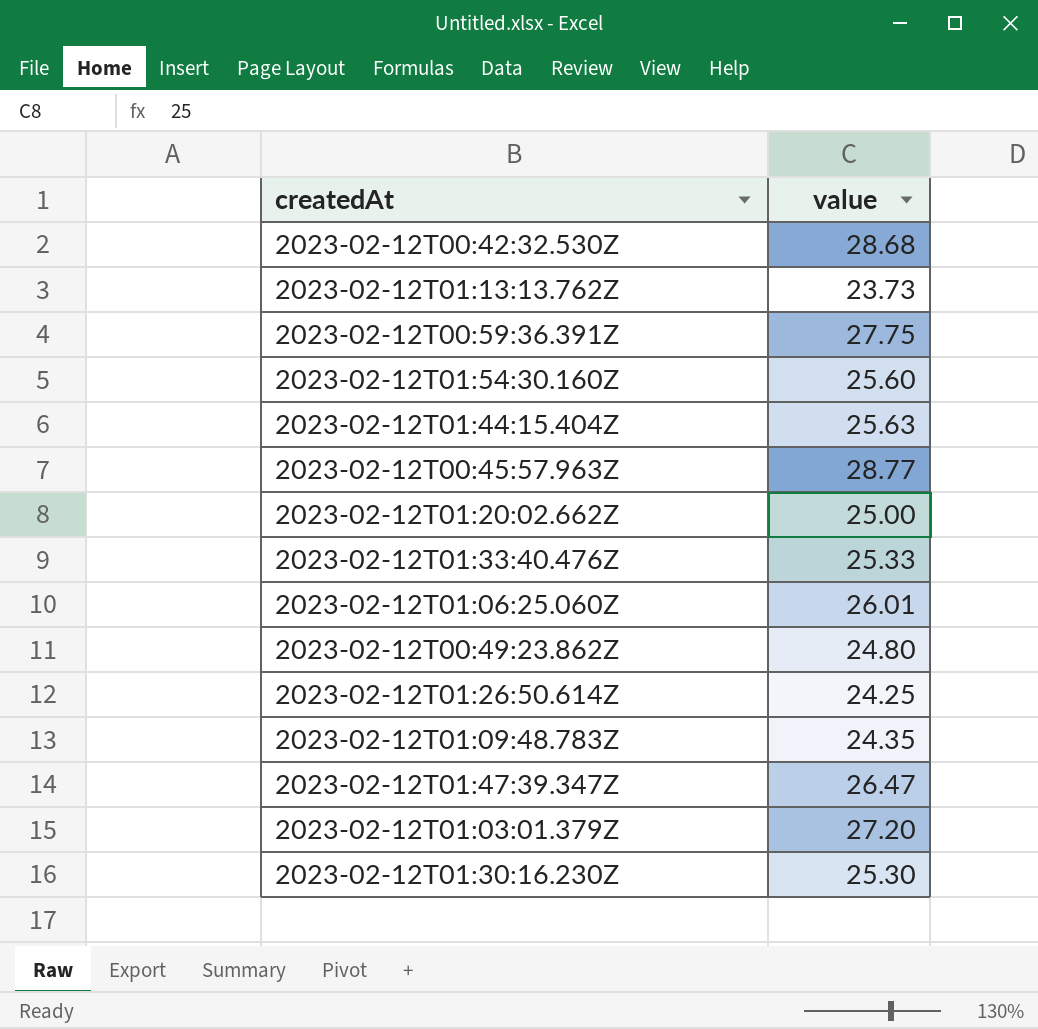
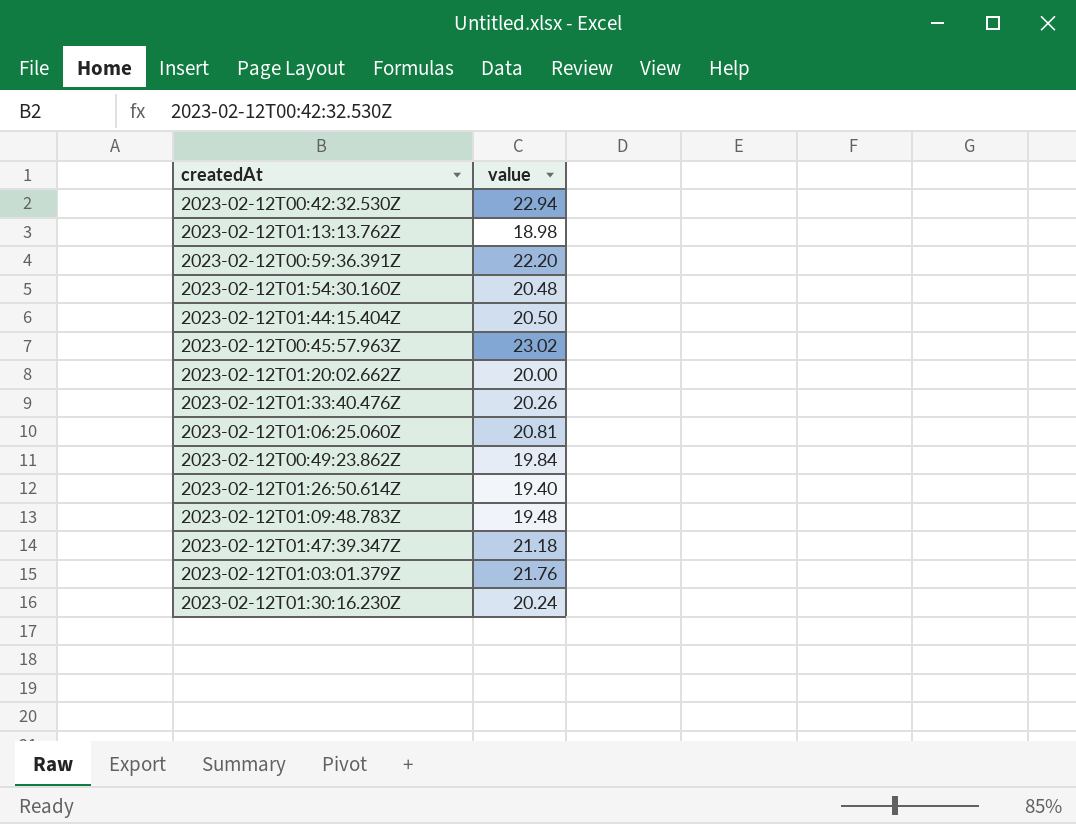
2023-02-12T00:42:32.530Z | value: 28.68 -> 22.94
2023-02-12T01:13:13.762Z | value: 23.73 -> 18.98
2023-02-12T00:59:36.391Z | value: 27.75 -> 22.20
2023-02-12T01:54:30.160Z | value: 25.60 -> 20.48
2023-02-12T01:44:15.404Z | value: 25.63 -> 20.50
2023-02-12T00:45:57.963Z | value: 28.77 -> 23.02
2023-02-12T01:20:02.662Z | value: 25.00 -> 20.00
2023-02-12T01:33:40.476Z | value: 25.33 -> 20.26
2023-02-12T01:06:25.060Z | value: 26.01 -> 20.81
2023-02-12T00:49:23.862Z | value: 24.80 -> 19.84
2023-02-12T01:26:50.614Z | value: 24.25 -> 19.40
2023-02-12T01:09:48.783Z | value: 24.35 -> 19.48
2023-02-12T01:47:39.347Z | value: 26.47 -> 21.18
2023-02-12T01:03:01.379Z | value: 27.20 -> 21.76
2023-02-12T01:30:16.230Z | value: 25.30 -> 20.24

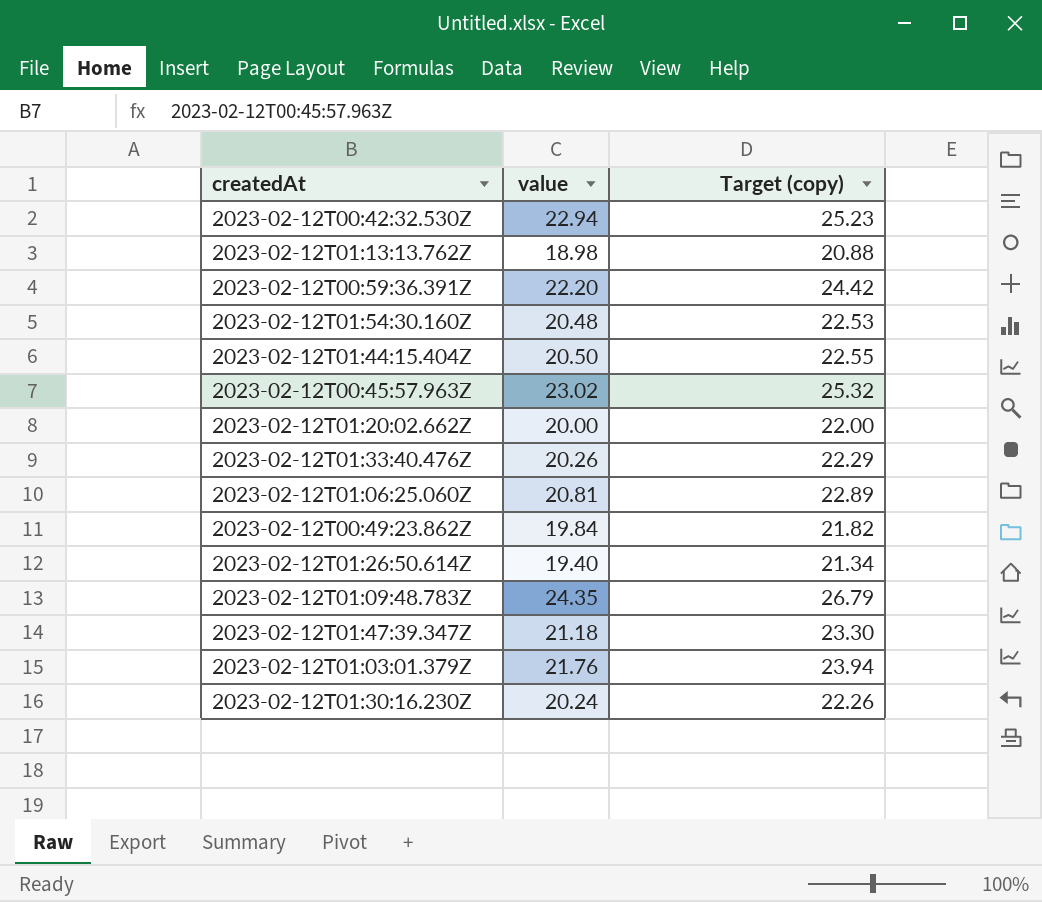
column Target (copy) | formula: none -> [value] * 1.1
2023-02-12T01:09:48.783Z | value: 19.48 -> 24.35

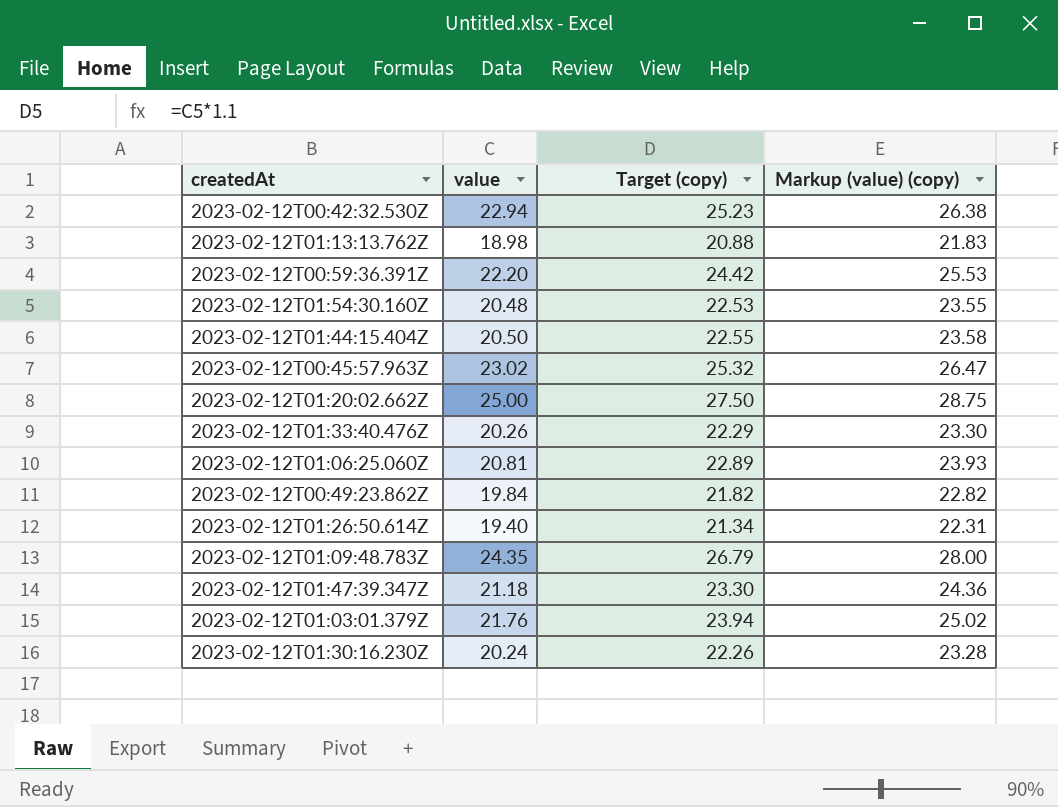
column Markup (value) (copy) | formula: none -> [value] * 1.15
2023-02-12T01:20:02.662Z | value: 20.00 -> 25.00
2023-02-12T01:20:02.662Z | Target (copy): 22.00 -> 27.50

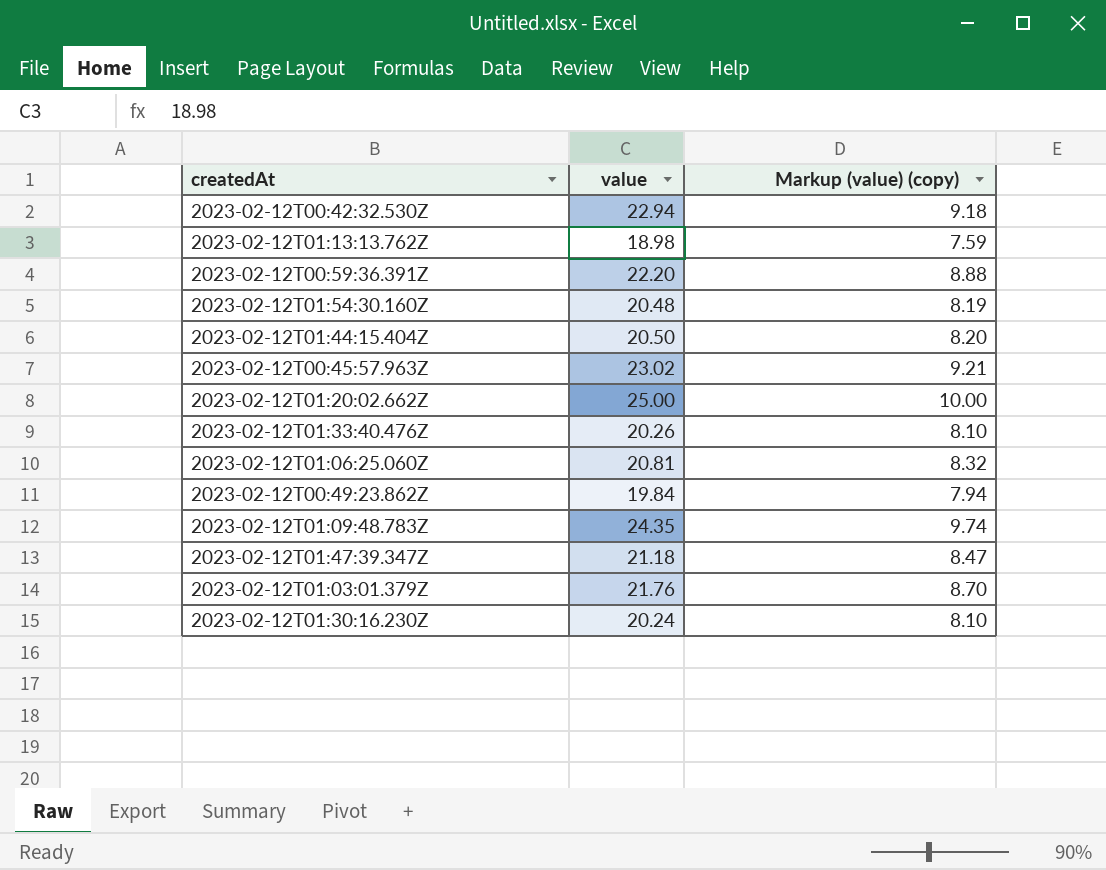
column Target (copy) | formula: [value] * 1.1 -> none
column Markup (value) (copy) | formula: [value] * 1.15 -> [value] * 0.4
row 2023-02-12T01:26:50.614Z: 19.40 | 21.34 | 22.31 -> none

